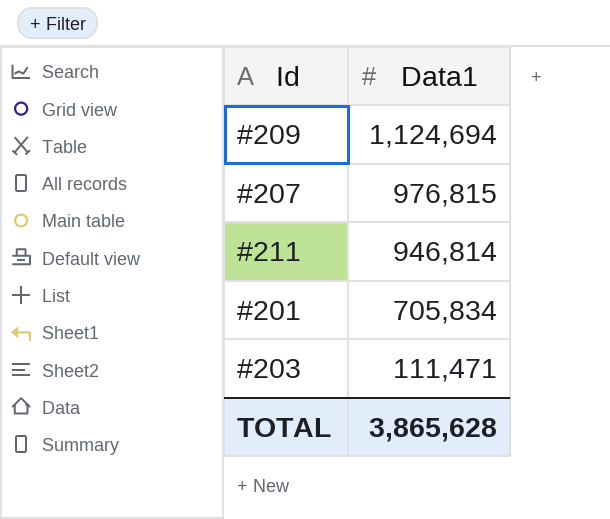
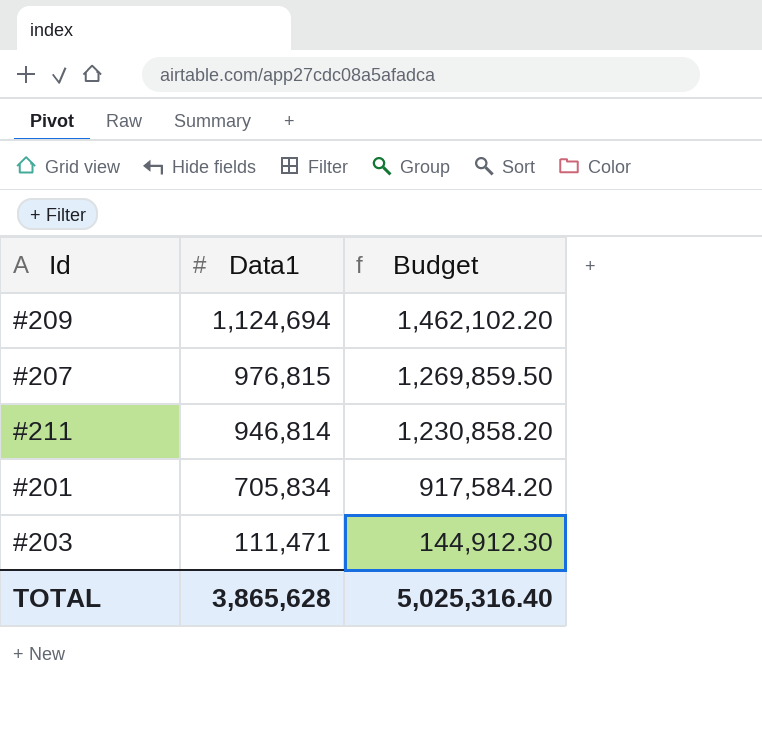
column Budget | formula: none -> [Data1] * 1.3

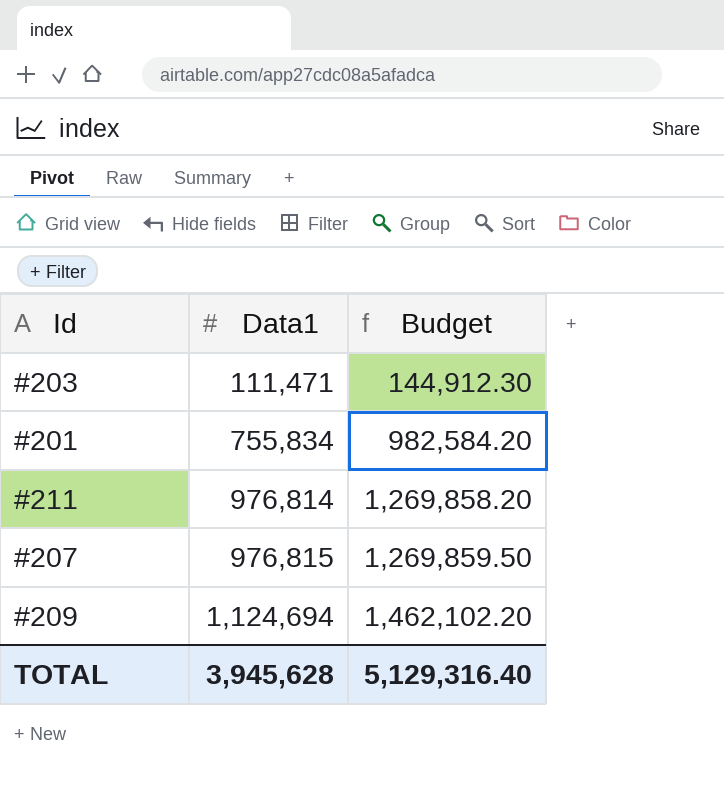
row order: Data1 descending -> Data1 ascending
#201 | Data1: 705,834 -> 755,834
#201 | Budget: 917,584.20 -> 982,584.20
#211 | Data1: 946,814 -> 976,814
#211 | Budget: 1,230,858.20 -> 1,269,858.20
TOTAL | Data1: 3,865,628 -> 3,945,628
TOTAL | Budget: 5,025,316.40 -> 5,129,316.40

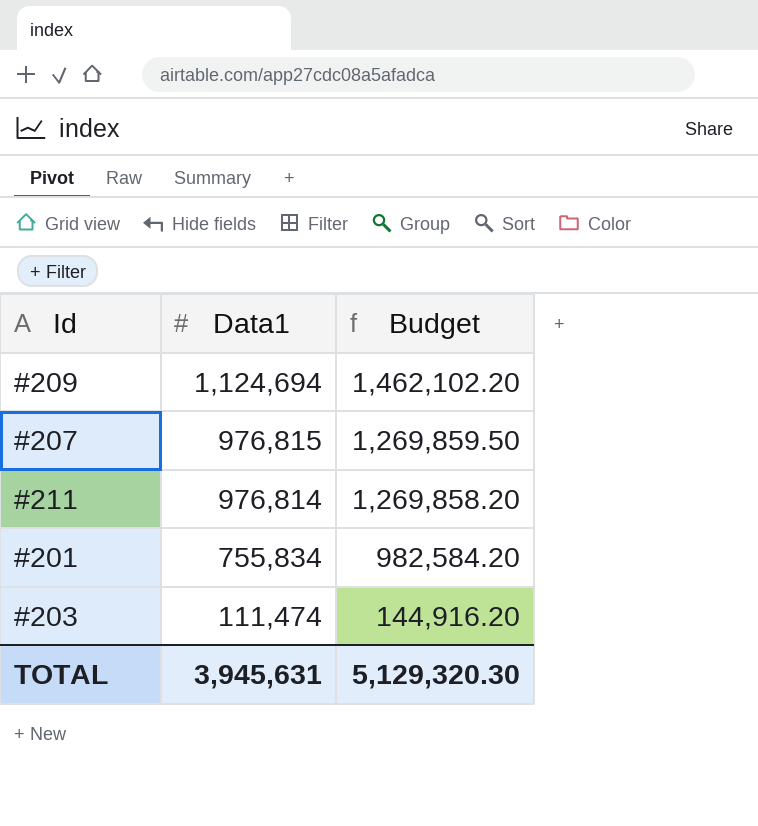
row order: Data1 ascending -> Data1 descending
#203 | Data1: 111,471 -> 111,474
#203 | Budget: 144,912.30 -> 144,916.20
TOTAL | Data1: 3,945,628 -> 3,945,631
TOTAL | Budget: 5,129,316.40 -> 5,129,320.30

